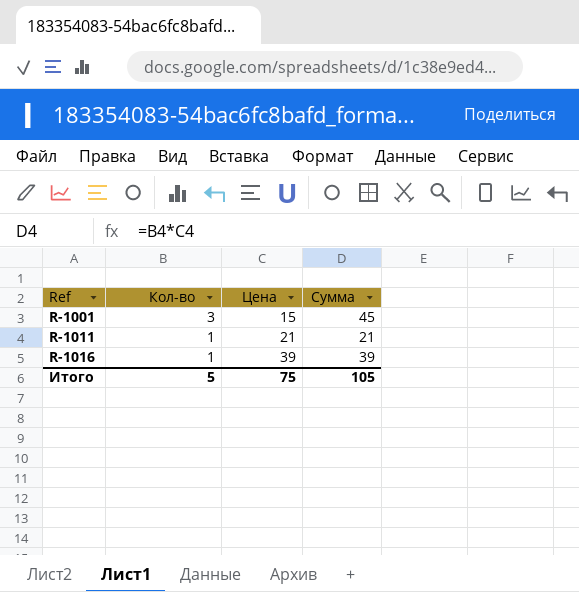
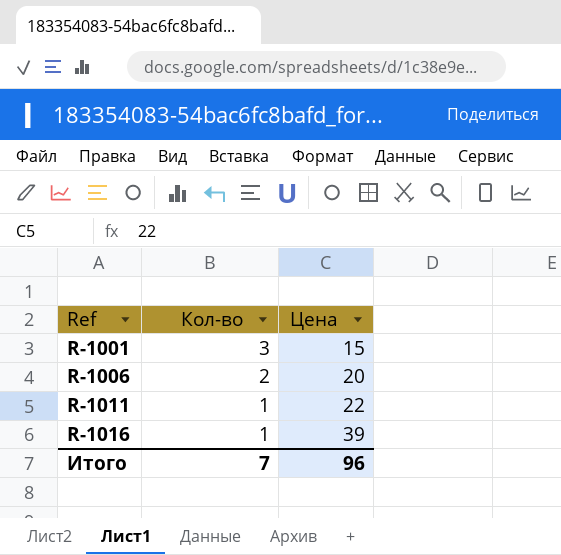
column Сумма | formula: [Кол-во] * [Цена] -> none
row R-1006: none -> 2 | 20
R-1011 | Цена: 21 -> 22
Итого | Кол-во: 5 -> 7
Итого | Цена: 75 -> 96

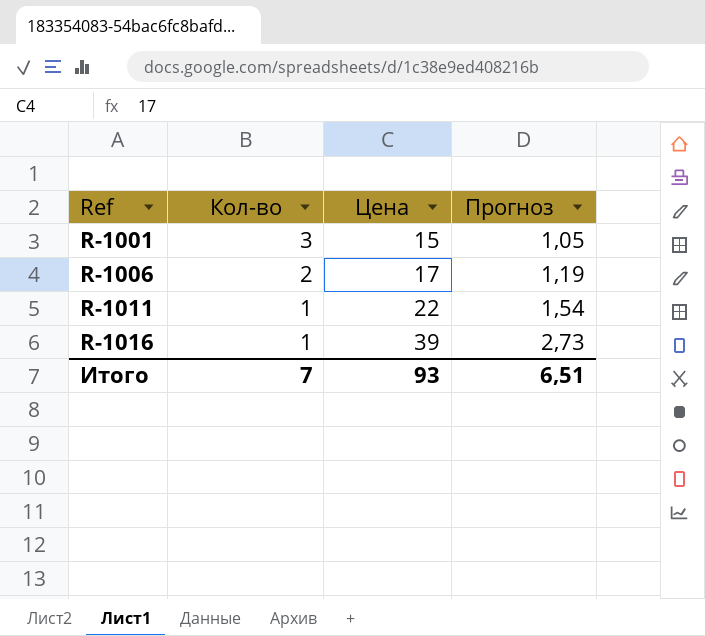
column Прогноз | formula: none -> [Цена] * 0,07
R-1006 | Цена: 20 -> 17
Итого | Цена: 96 -> 93

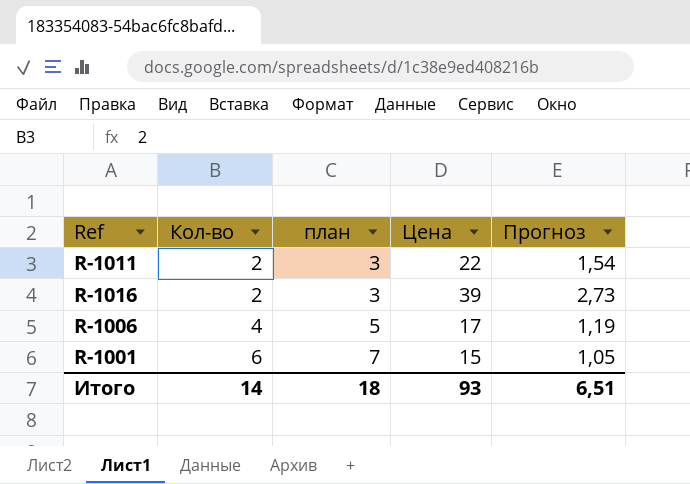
row order: Ref ascending -> Кол-во ascending
column план | formula: none -> [Кол-во] + 1
R-1011 | Кол-во: 1 -> 2
R-1016 | Кол-во: 1 -> 2
R-1006 | Кол-во: 2 -> 4
R-1001 | Кол-во: 3 -> 6
Итого | Кол-во: 7 -> 14

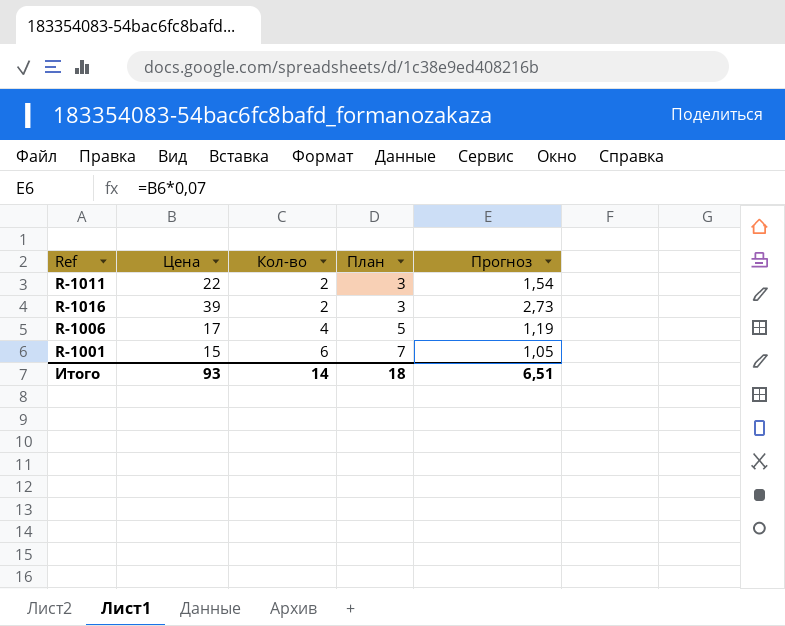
column Цена | position: 4 -> 2
column name: план -> План

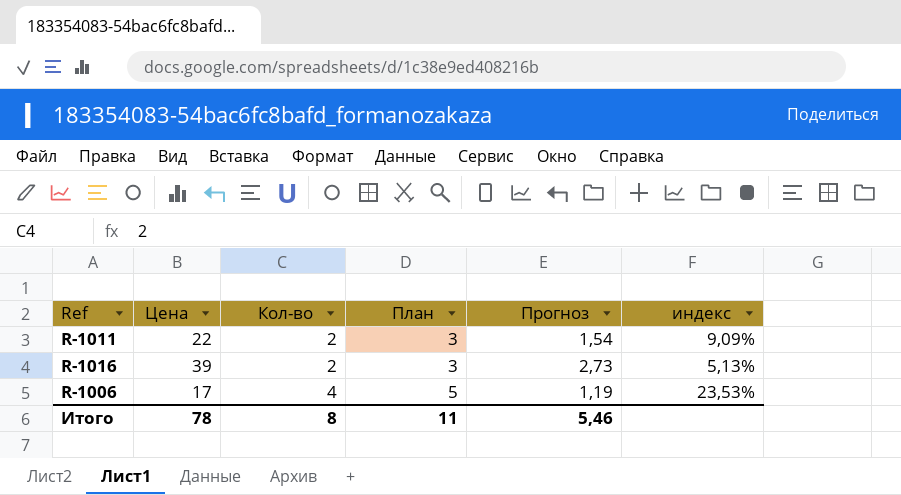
column индекс | formula: none -> [Кол-во] / [Цена]
row R-1001: 15 | 6 | 7 | 1,05 -> none
Итого | Цена: 93 -> 78
Итого | Кол-во: 14 -> 8
Итого | План: 18 -> 11
Итого | Прогноз: 6,51 -> 5,46

